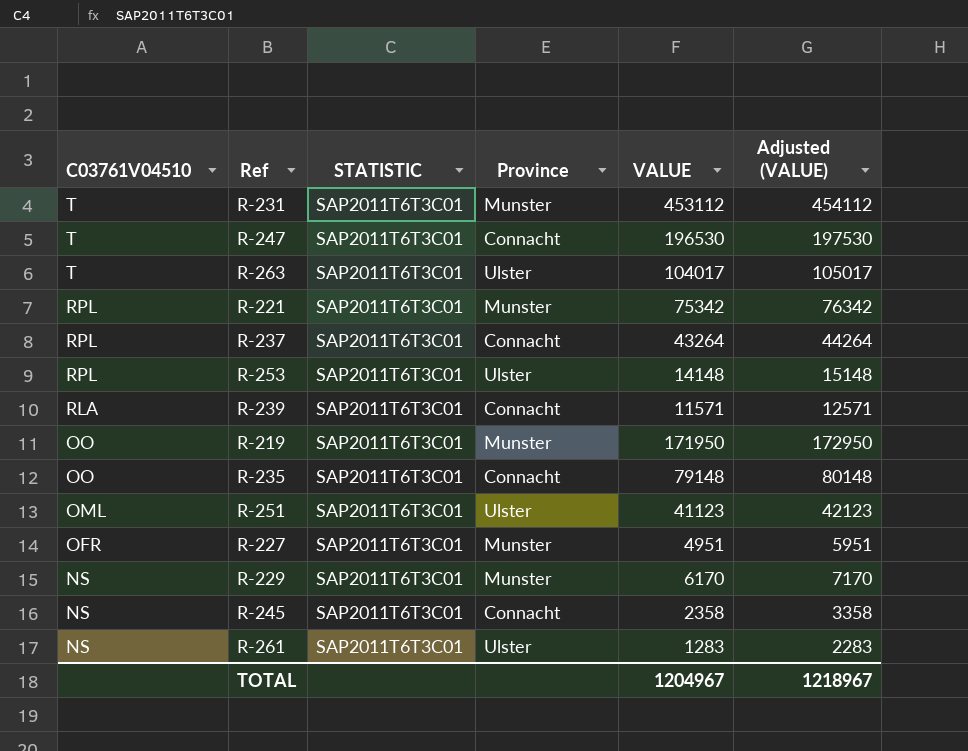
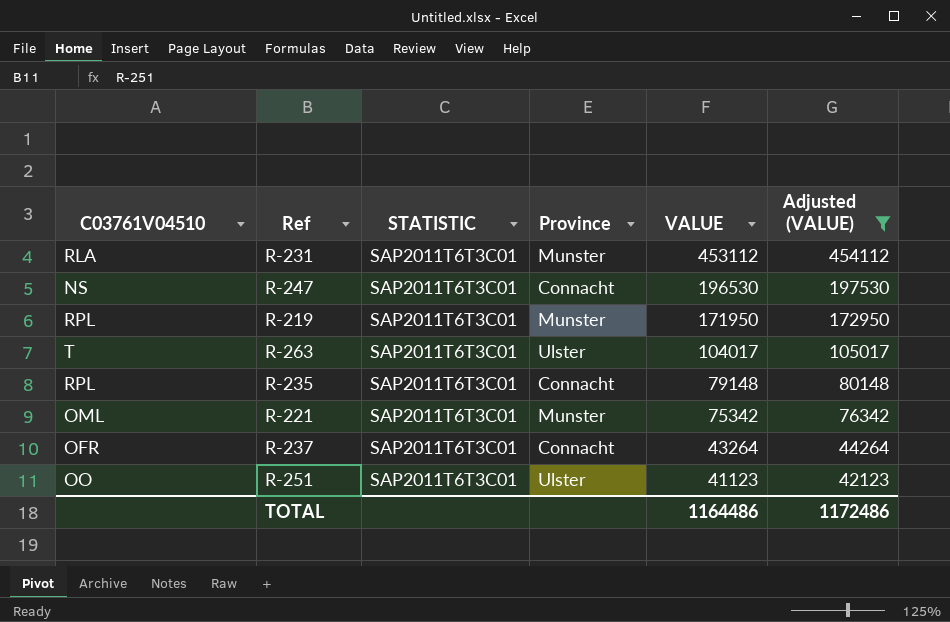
filter: none -> Adjusted (VALUE) >= 42123
row order: C03761V04510 descending -> VALUE descending
R-231 | C03761V04510: T -> RLA
R-247 | C03761V04510: T -> NS
R-219 | C03761V04510: OO -> RPL
R-235 | C03761V04510: OO -> RPL
R-221 | C03761V04510: RPL -> OML
R-237 | C03761V04510: RPL -> OFR
R-251 | C03761V04510: OML -> OO
TOTAL | VALUE: 1204967 -> 1164486
TOTAL | Adjusted (VALUE): 1218967 -> 1172486

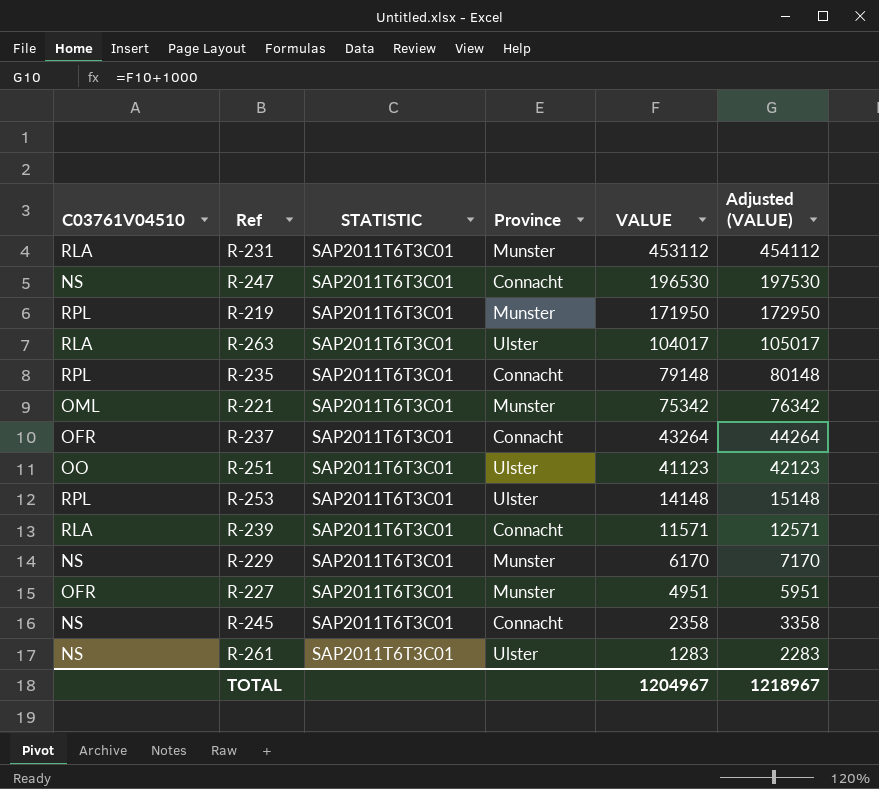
filter: Adjusted (VALUE) >= 42123 -> none
R-263 | C03761V04510: T -> RLA
TOTAL | VALUE: 1164486 -> 1204967
TOTAL | Adjusted (VALUE): 1172486 -> 1218967

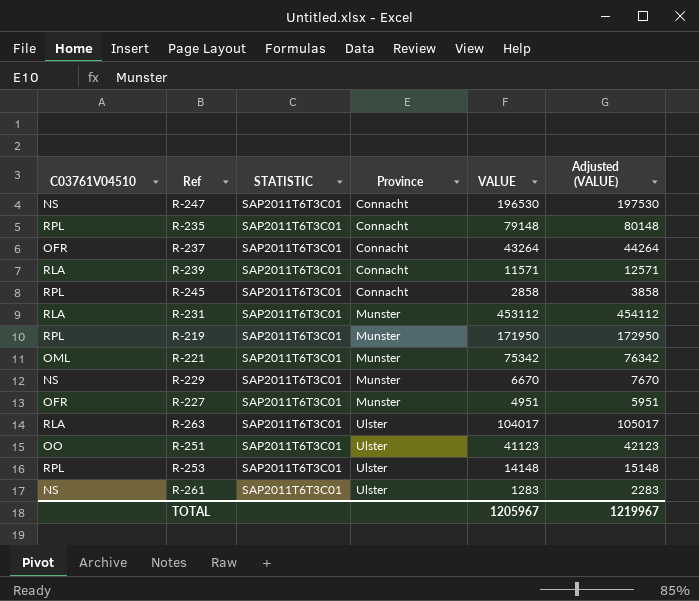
row order: VALUE descending -> Province ascending
R-245 | C03761V04510: NS -> RPL
R-245 | VALUE: 2358 -> 2858
R-245 | Adjusted (VALUE): 3358 -> 3858
R-229 | VALUE: 6170 -> 6670
R-229 | Adjusted (VALUE): 7170 -> 7670
TOTAL | VALUE: 1204967 -> 1205967
TOTAL | Adjusted (VALUE): 1218967 -> 1219967

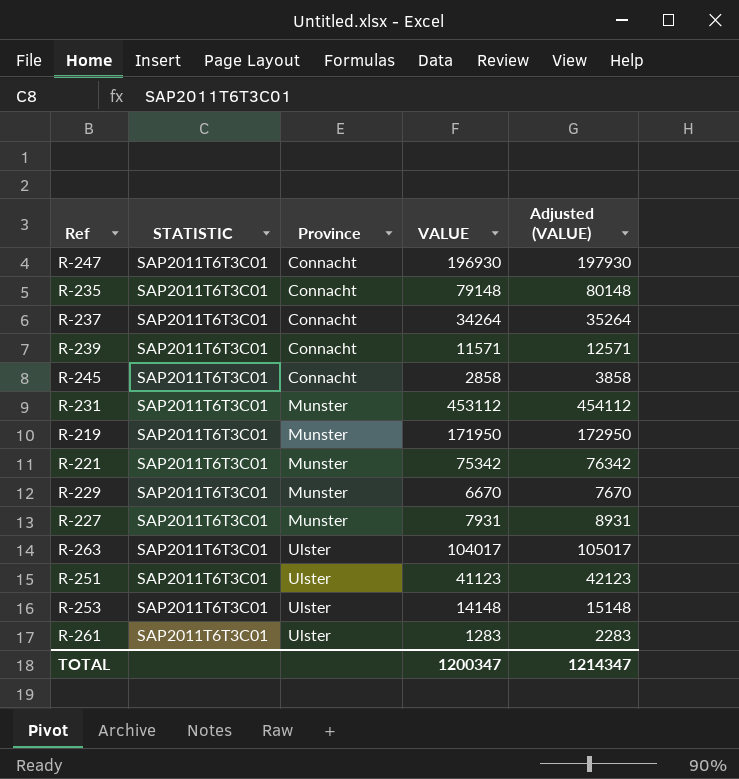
column C03761V04510 | position: 1 -> none
R-247 | VALUE: 196530 -> 196930
R-247 | Adjusted (VALUE): 197530 -> 197930
R-237 | VALUE: 43264 -> 34264
R-237 | Adjusted (VALUE): 44264 -> 35264
R-227 | VALUE: 4951 -> 7931
R-227 | Adjusted (VALUE): 5951 -> 8931
TOTAL | VALUE: 1205967 -> 1200347
TOTAL | Adjusted (VALUE): 1219967 -> 1214347

